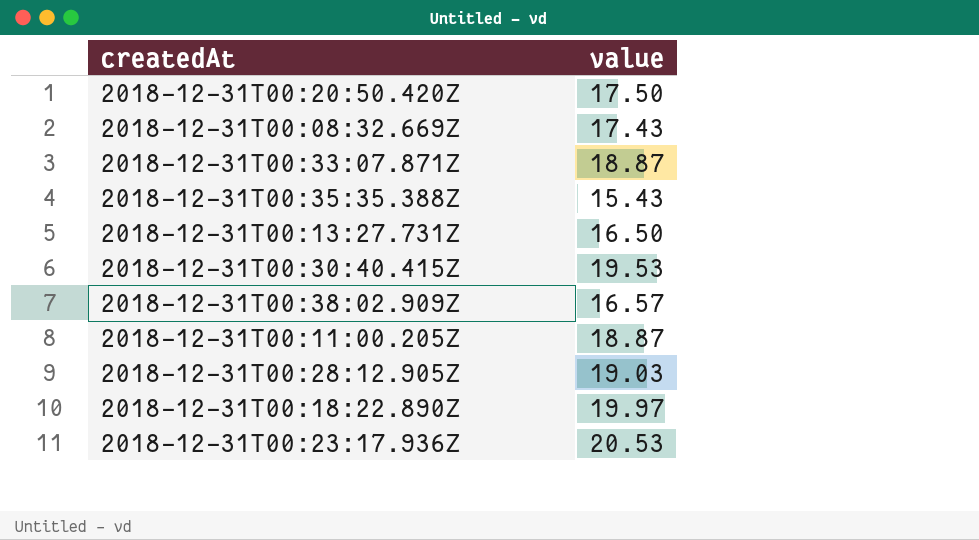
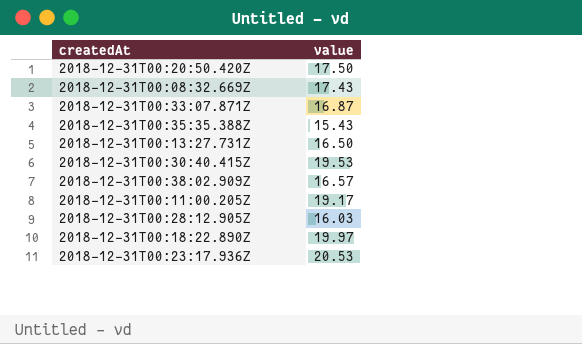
2018-12-31T00:33:07.871Z | value: 18.87 -> 16.87
2018-12-31T00:11:00.205Z | value: 18.87 -> 19.17
2018-12-31T00:28:12.905Z | value: 19.03 -> 16.03

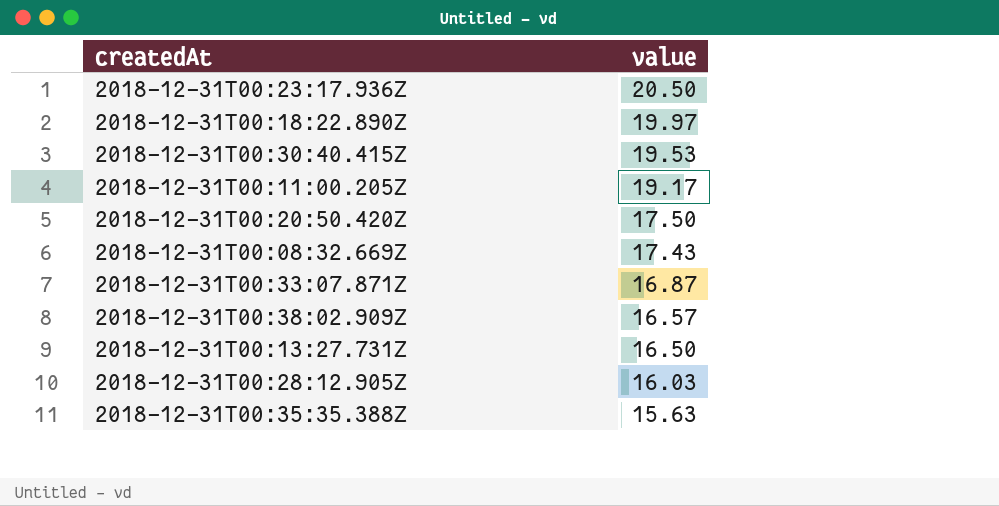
row order: none -> value descending
2018-12-31T00:23:17.936Z | value: 20.53 -> 20.50
2018-12-31T00:35:35.388Z | value: 15.43 -> 15.63

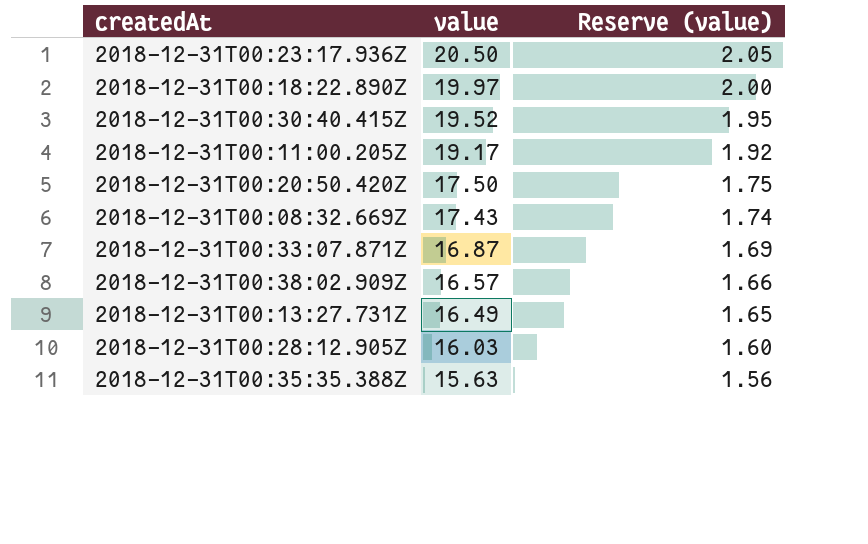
column Reserve (value) | formula: none -> [value] * 0.1
2018-12-31T00:30:40.415Z | value: 19.53 -> 19.52
2018-12-31T00:13:27.731Z | value: 16.50 -> 16.49

